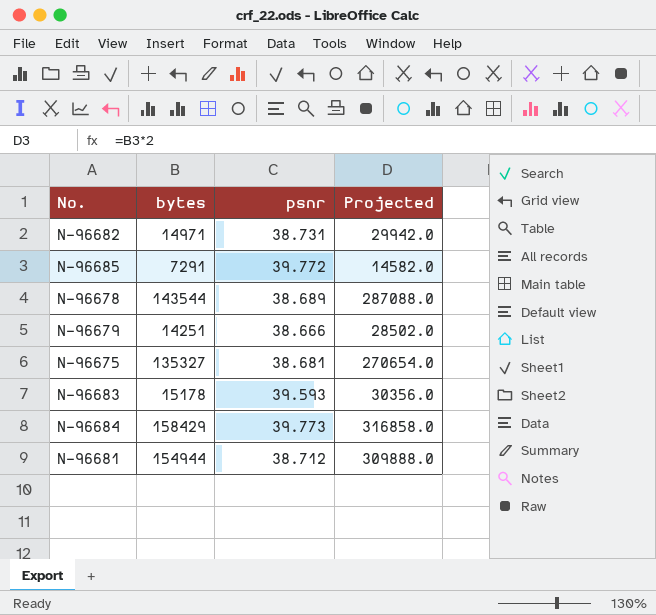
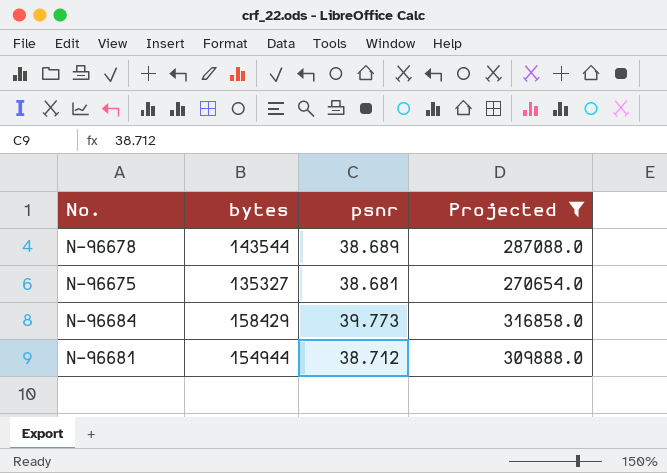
filter: none -> Projected >= 270654.0

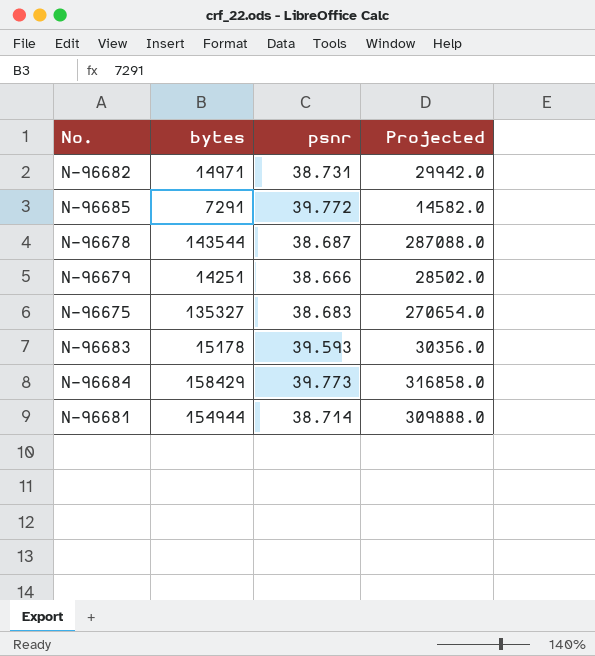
filter: Projected >= 270654.0 -> none
N-96678 | psnr: 38.689 -> 38.687
N-96675 | psnr: 38.681 -> 38.683
N-96681 | psnr: 38.712 -> 38.714

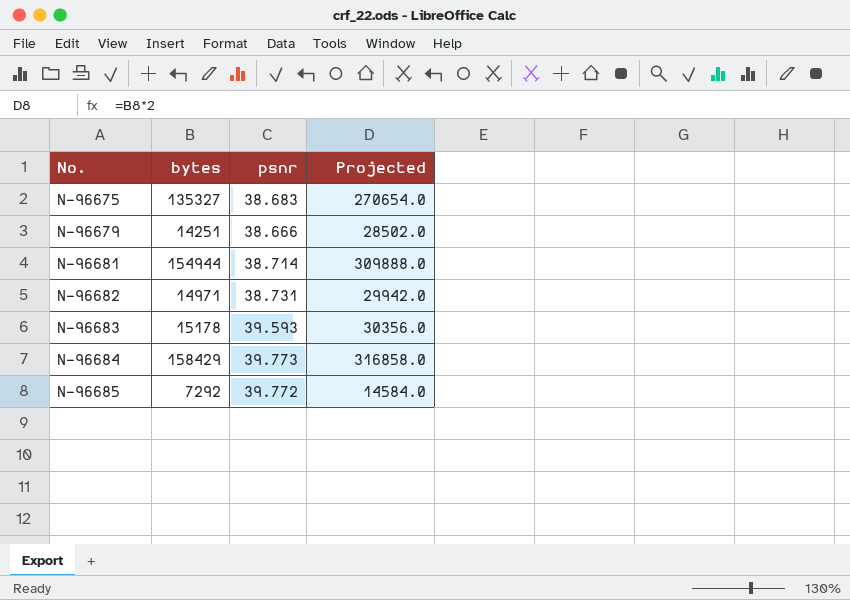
row order: none -> No. ascending
row N-96678: 143544 | 38.687 | 287088.0 -> none
N-96685 | bytes: 7291 -> 7292
N-96685 | Projected: 14582.0 -> 14584.0

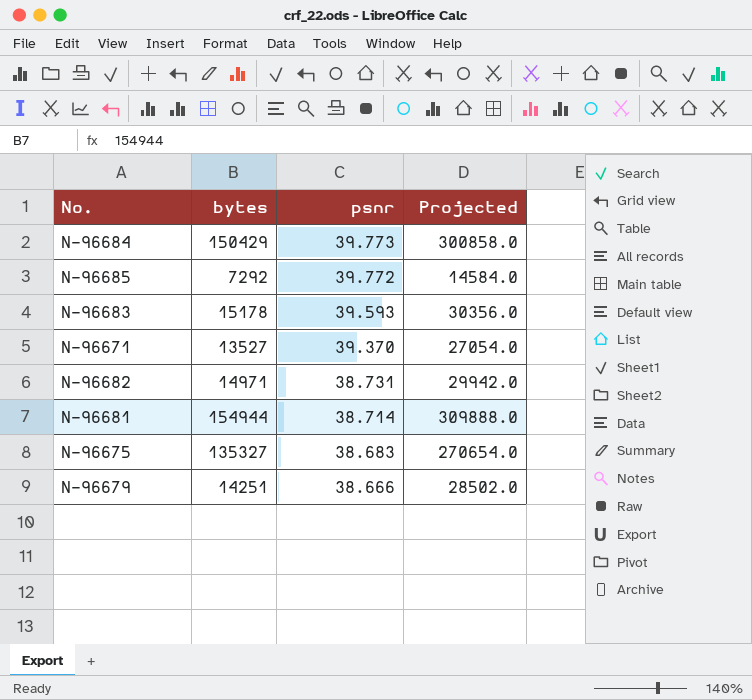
row order: No. ascending -> psnr descending
N-96684 | bytes: 158429 -> 150429
N-96684 | Projected: 316858.0 -> 300858.0
row N-96671: none -> 13527 | 39.370 | 27054.0

